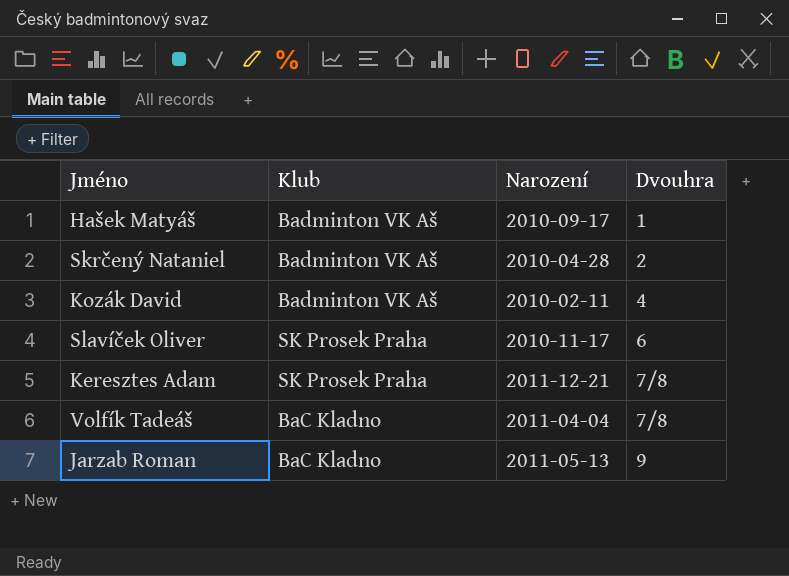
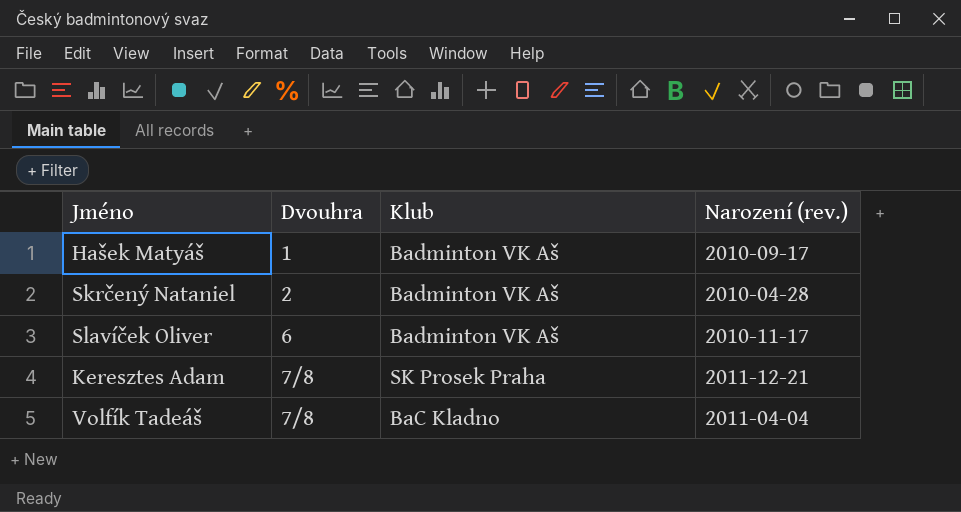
column Dvouhra | position: 4 -> 2
column name: Narození -> Narození (rev.)
row Kozák David: Badminton VK Aš | 2010-02-11 | 4 -> none
row Jarzab Roman: BaC Kladno | 2011-05-13 | 9 -> none
Slavíček Oliver | Klub: SK Prosek Praha -> Badminton VK Aš

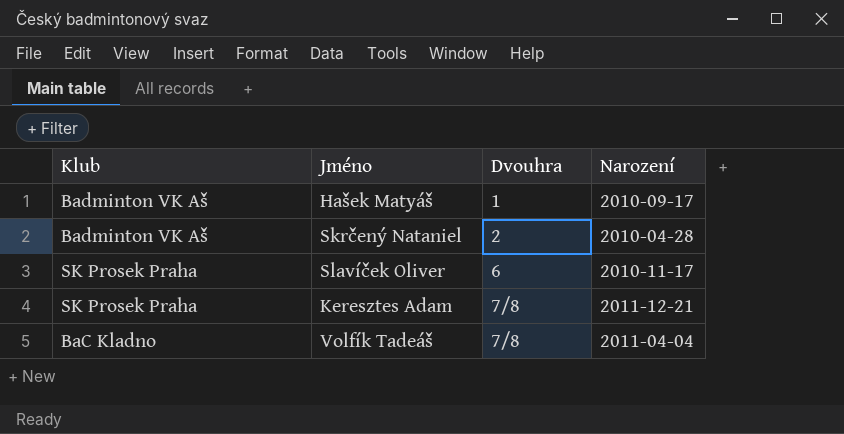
column Klub | position: 3 -> 1
column name: Narození (rev.) -> Narození
Slavíček Oliver | Klub: Badminton VK Aš -> SK Prosek Praha

